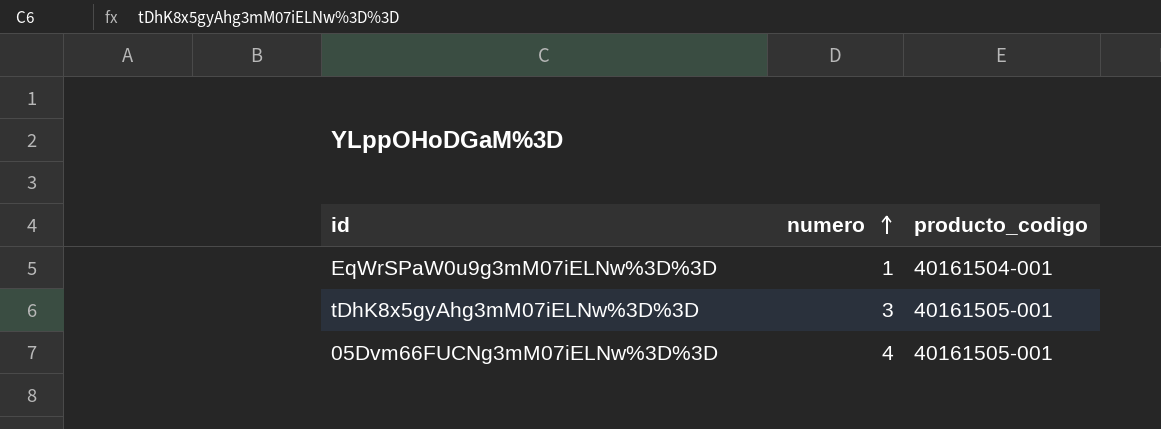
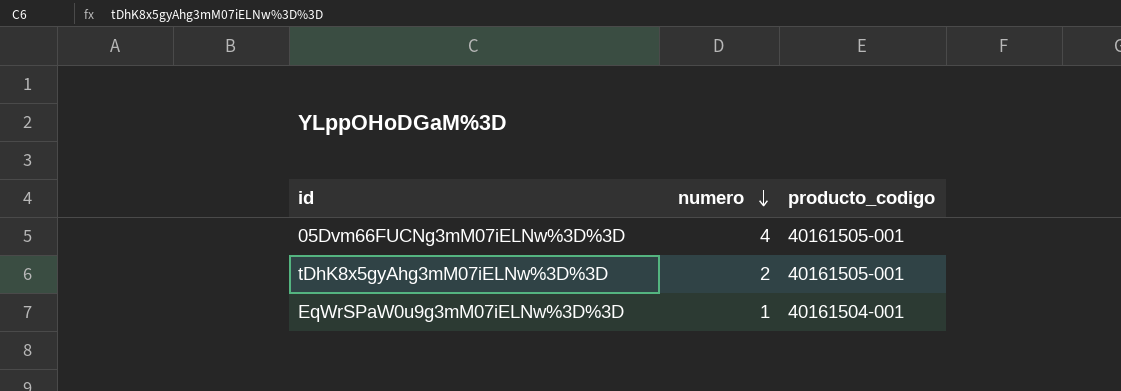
row order: numero ascending -> numero descending
tDhK8x5gyAhg3mM07iELNw%3D%3D | numero: 3 -> 2

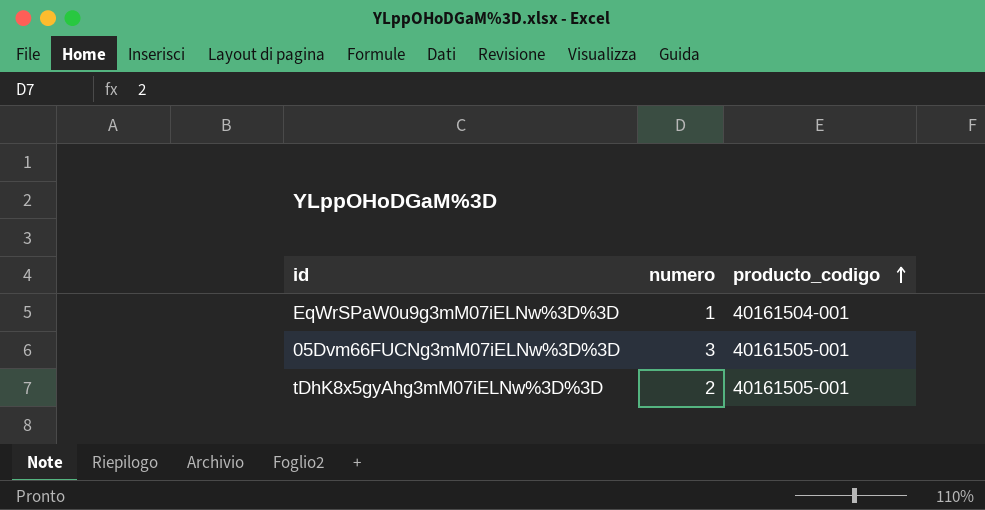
row order: numero descending -> producto_codigo ascending
05Dvm66FUCNg3mM07iELNw%3D%3D | numero: 4 -> 3

